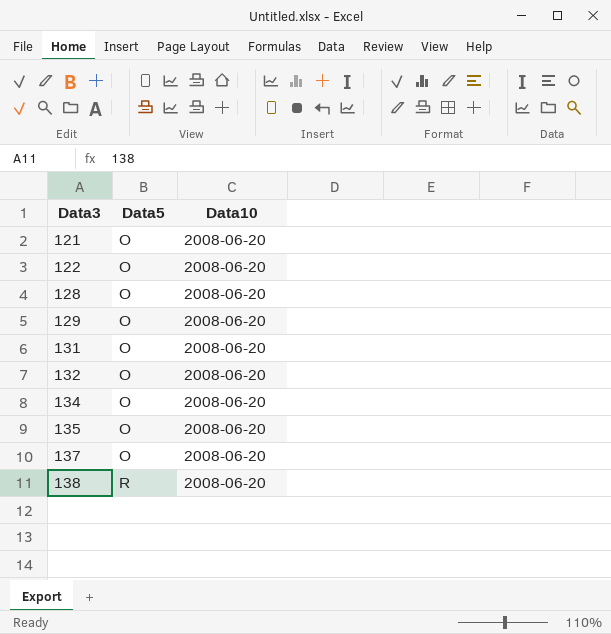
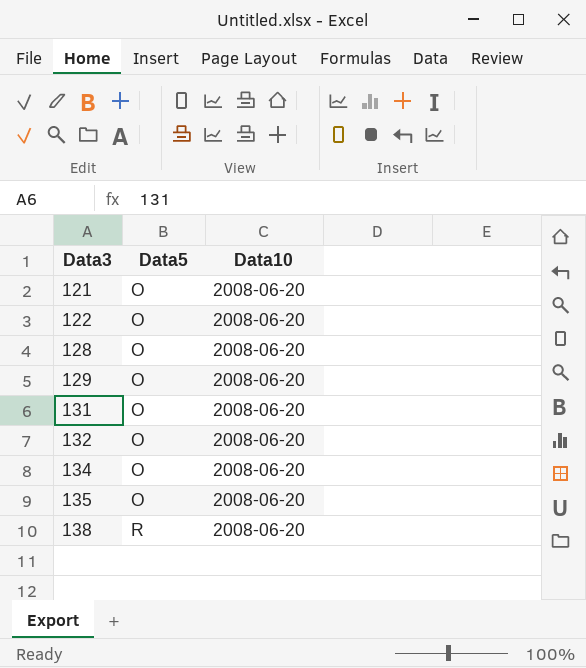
row 137: O | 2008-06-20 -> none

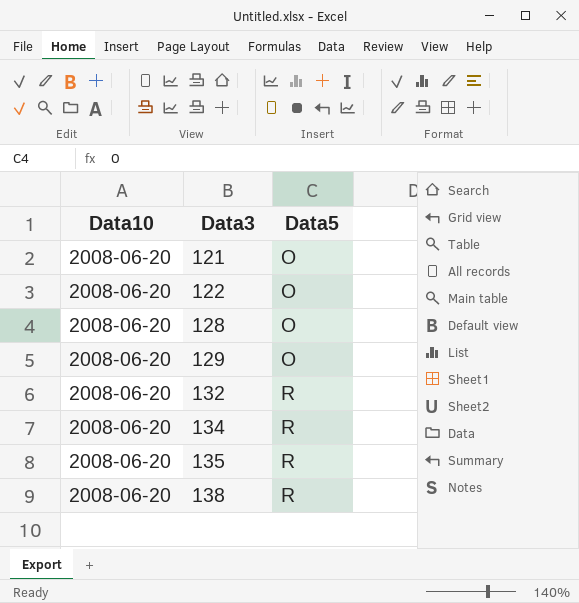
column Data10 | position: 3 -> 1
row 131: O | 2008-06-20 -> none
132 | Data5: O -> R
134 | Data5: O -> R
135 | Data5: O -> R

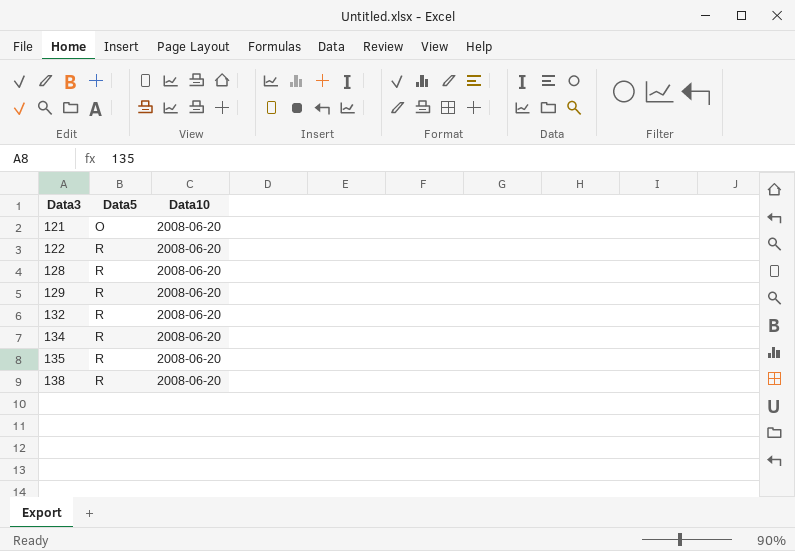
column Data10 | position: 1 -> 3
122 | Data5: O -> R
128 | Data5: O -> R
129 | Data5: O -> R

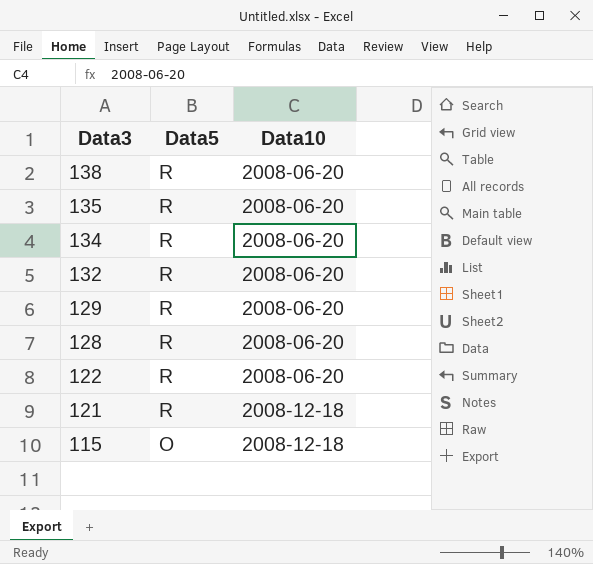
row order: Data3 ascending -> Data3 descending
121 | Data5: O -> R
121 | Data10: 2008-06-20 -> 2008-12-18
row 115: none -> O | 2008-12-18

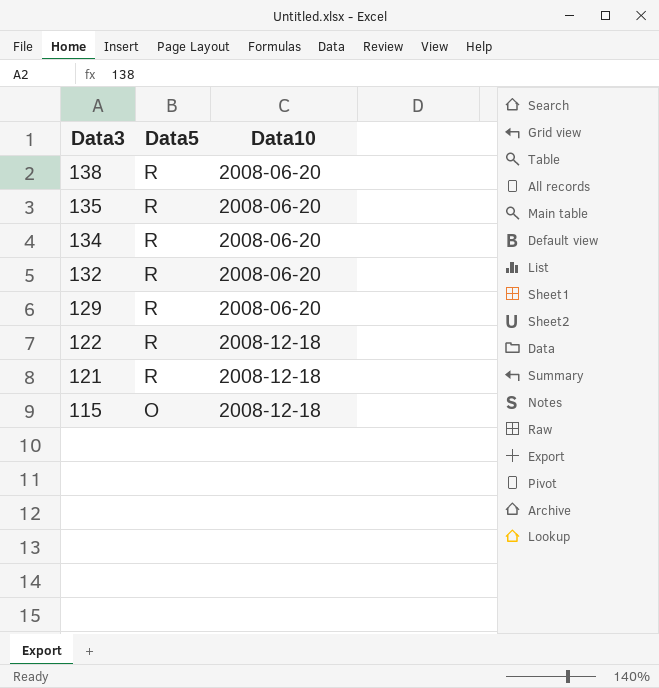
row 128: R | 2008-06-20 -> none
122 | Data10: 2008-06-20 -> 2008-12-18

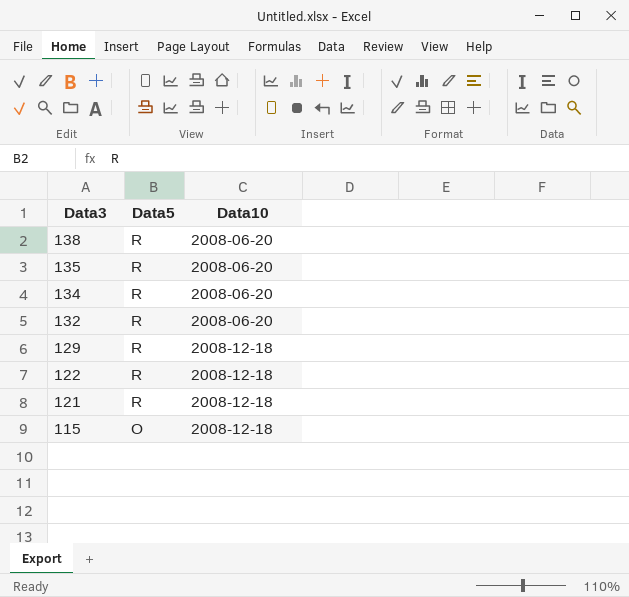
129 | Data10: 2008-06-20 -> 2008-12-18

